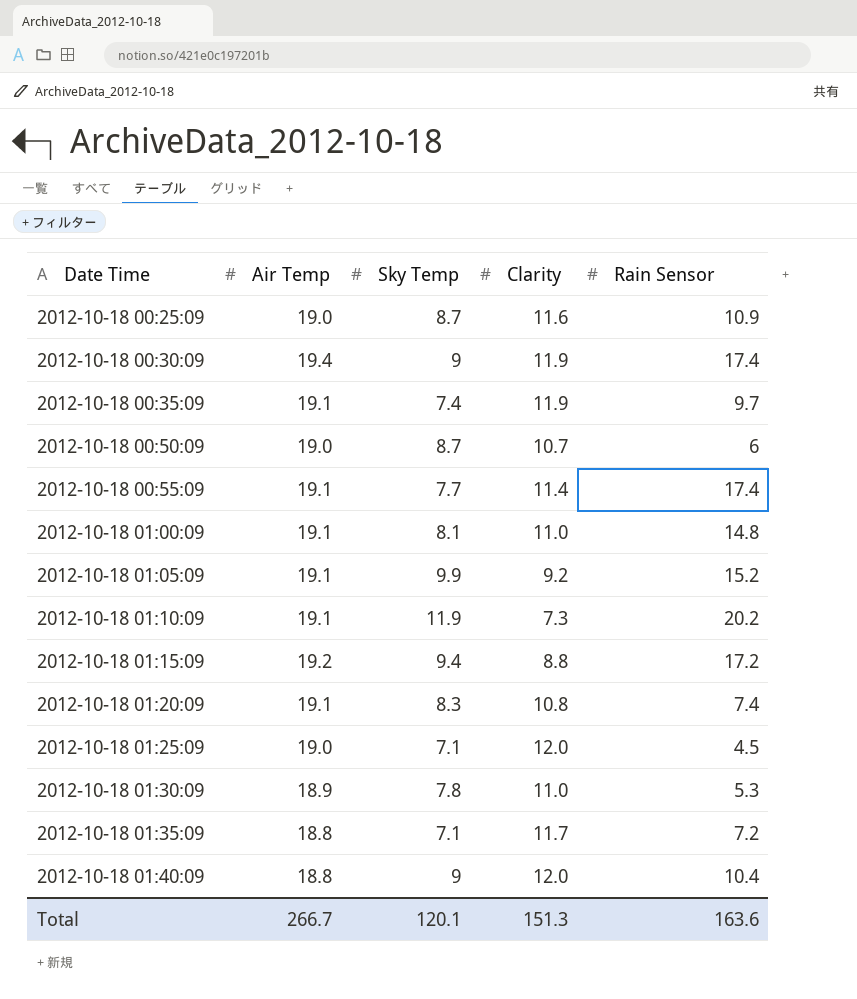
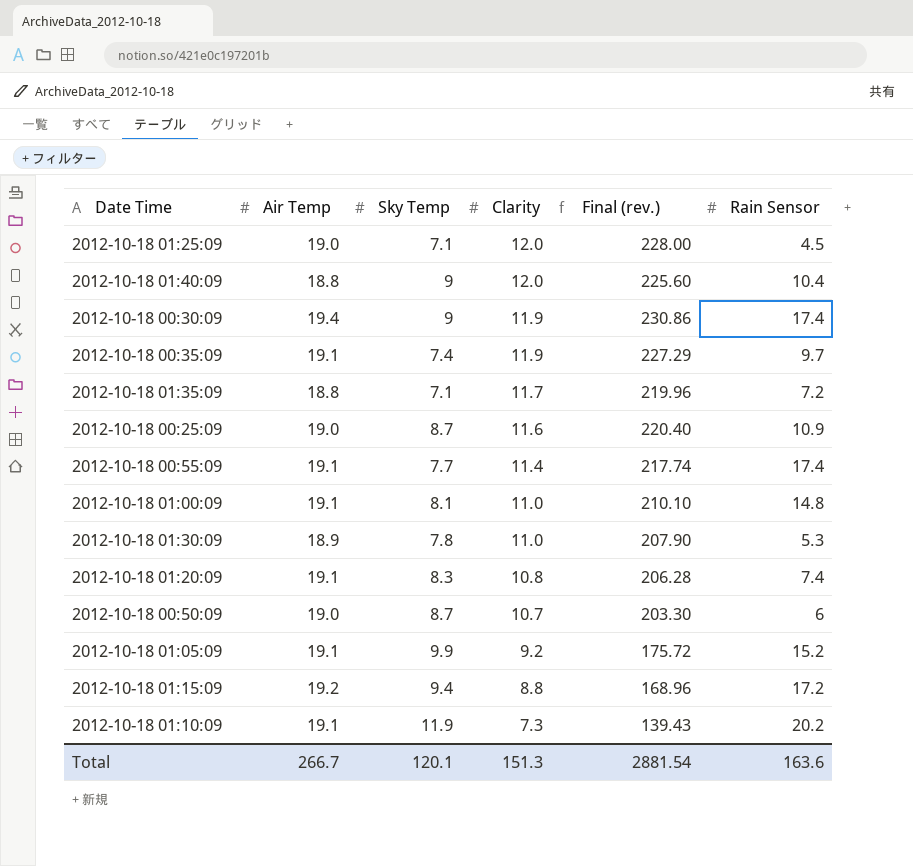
row order: Date Time ascending -> Clarity descending
column Final (rev.) | formula: none -> [Air Temp] * [Clarity]

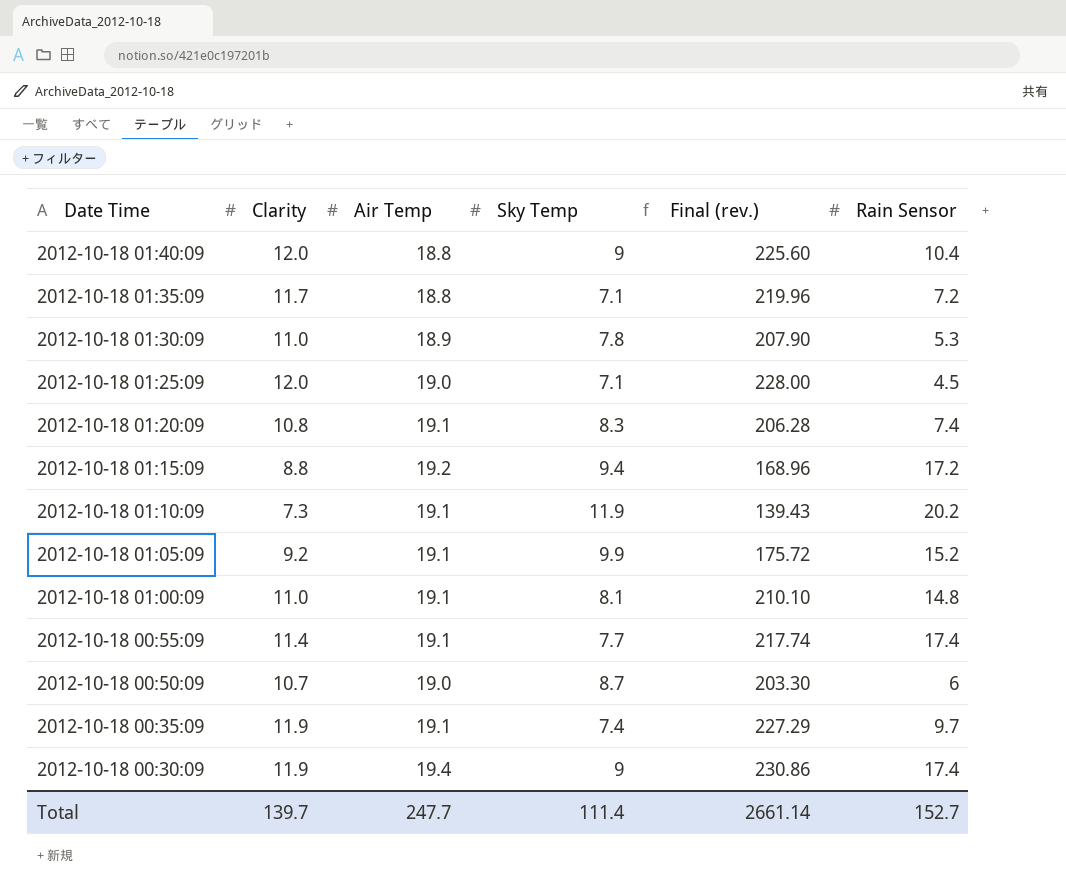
row order: Clarity descending -> Date Time descending
column Clarity | position: 4 -> 2
row 2012-10-18 00:25:09: 19.0 | 8.7 | 11.6 | 220.40 | 10.9 -> none
Total | Clarity: 151.3 -> 139.7
Total | Air Temp: 266.7 -> 247.7
Total | Sky Temp: 120.1 -> 111.4
Total | Final (rev.): 2881.54 -> 2661.14
Total | Rain Sensor: 163.6 -> 152.7

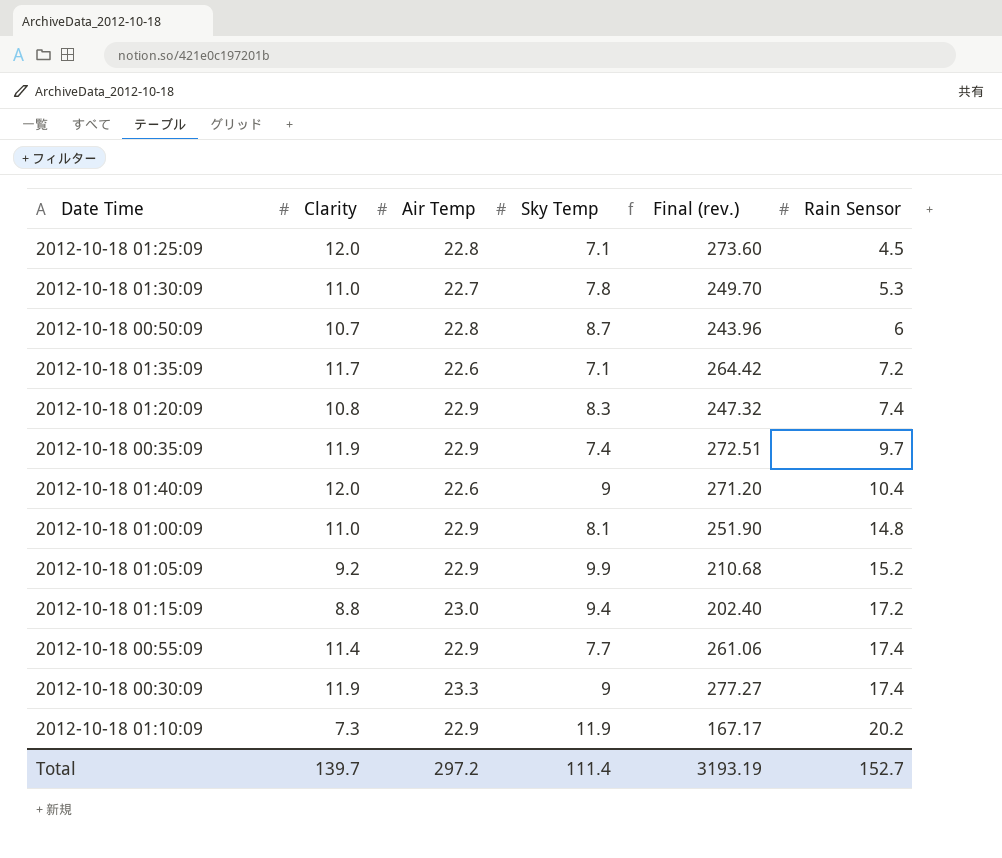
row order: Date Time descending -> Rain Sensor ascending
2012-10-18 01:25:09 | Air Temp: 19.0 -> 22.8
2012-10-18 01:25:09 | Final (rev.): 228.00 -> 273.60
2012-10-18 01:30:09 | Air Temp: 18.9 -> 22.7
2012-10-18 01:30:09 | Final (rev.): 207.90 -> 249.70
2012-10-18 00:50:09 | Air Temp: 19.0 -> 22.8
2012-10-18 00:50:09 | Final (rev.): 203.30 -> 243.96
2012-10-18 01:35:09 | Air Temp: 18.8 -> 22.6
2012-10-18 01:35:09 | Final (rev.): 219.96 -> 264.42
2012-10-18 01:20:09 | Air Temp: 19.1 -> 22.9
2012-10-18 01:20:09 | Final (rev.): 206.28 -> 247.32
2012-10-18 00:35:09 | Air Temp: 19.1 -> 22.9
2012-10-18 00:35:09 | Final (rev.): 227.29 -> 272.51
2012-10-18 01:40:09 | Air Temp: 18.8 -> 22.6
2012-10-18 01:40:09 | Final (rev.): 225.60 -> 271.20
2012-10-18 01:00:09 | Air Temp: 19.1 -> 22.9
2012-10-18 01:00:09 | Final (rev.): 210.10 -> 251.90
2012-10-18 01:05:09 | Air Temp: 19.1 -> 22.9
2012-10-18 01:05:09 | Final (rev.): 175.72 -> 210.68
2012-10-18 01:15:09 | Air Temp: 19.2 -> 23.0
2012-10-18 01:15:09 | Final (rev.): 168.96 -> 202.40
2012-10-18 00:55:09 | Air Temp: 19.1 -> 22.9
2012-10-18 00:55:09 | Final (rev.): 217.74 -> 261.06
2012-10-18 00:30:09 | Air Temp: 19.4 -> 23.3
2012-10-18 00:30:09 | Final (rev.): 230.86 -> 277.27
2012-10-18 01:10:09 | Air Temp: 19.1 -> 22.9
2012-10-18 01:10:09 | Final (rev.): 139.43 -> 167.17
Total | Air Temp: 247.7 -> 297.2
Total | Final (rev.): 2661.14 -> 3193.19

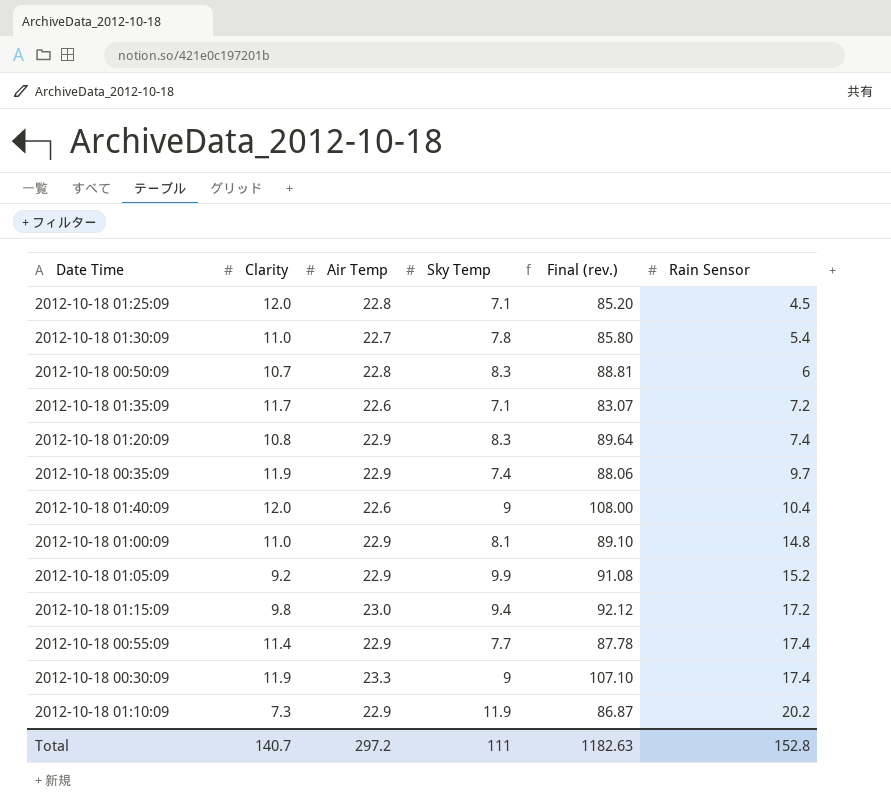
column Final (rev.) | formula: [Clarity] * [Air Temp] -> [Clarity] * [Sky Temp]
2012-10-18 01:30:09 | Rain Sensor: 5.3 -> 5.4
2012-10-18 00:50:09 | Sky Temp: 8.7 -> 8.3
2012-10-18 01:15:09 | Clarity: 8.8 -> 9.8
Total | Clarity: 139.7 -> 140.7
Total | Sky Temp: 111.4 -> 111
Total | Final (rev.): 3193.19 -> 1182.63
Total | Rain Sensor: 152.7 -> 152.8

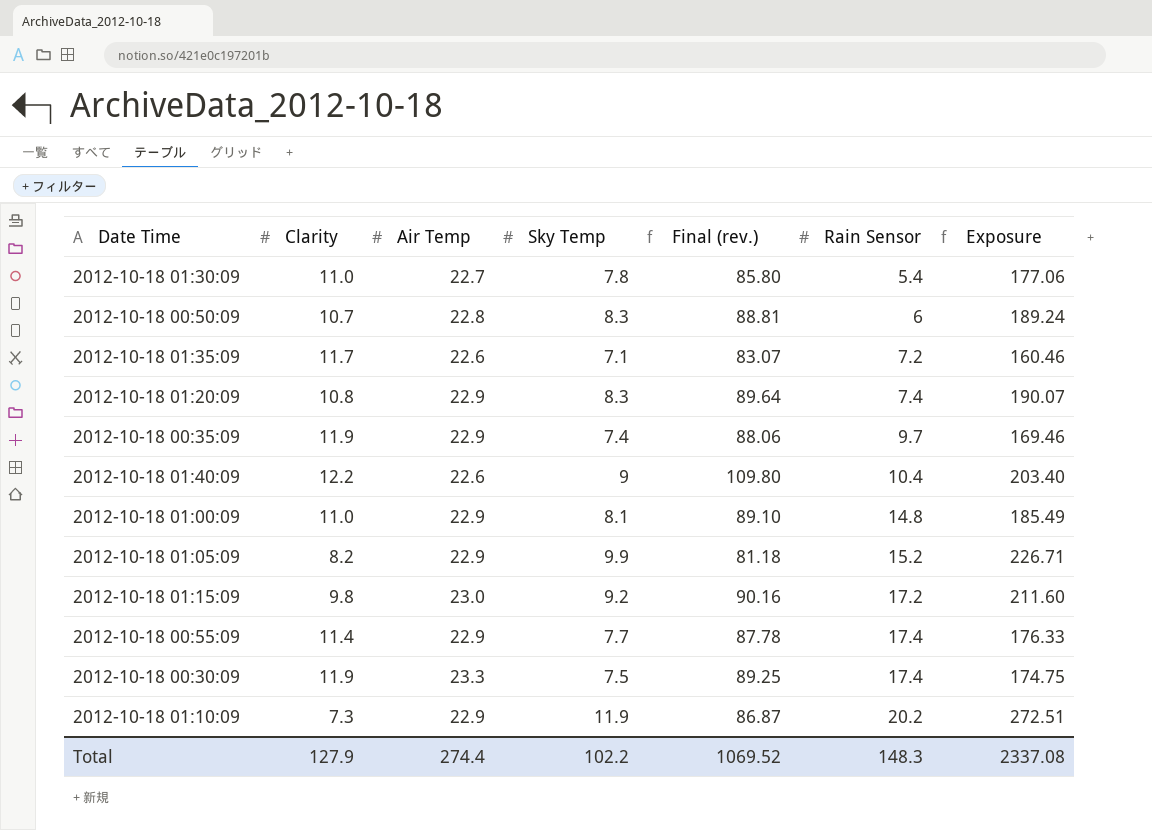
column Exposure | formula: none -> [Air Temp] * [Sky Temp]
row 2012-10-18 01:25:09: 12.0 | 22.8 | 7.1 | 85.20 | 4.5 -> none
2012-10-18 01:40:09 | Clarity: 12.0 -> 12.2
2012-10-18 01:40:09 | Final (rev.): 108.00 -> 109.80
2012-10-18 01:05:09 | Clarity: 9.2 -> 8.2
2012-10-18 01:05:09 | Final (rev.): 91.08 -> 81.18
2012-10-18 01:15:09 | Sky Temp: 9.4 -> 9.2
2012-10-18 01:15:09 | Final (rev.): 92.12 -> 90.16
2012-10-18 00:30:09 | Sky Temp: 9 -> 7.5
2012-10-18 00:30:09 | Final (rev.): 107.10 -> 89.25
Total | Clarity: 140.7 -> 127.9
Total | Air Temp: 297.2 -> 274.4
Total | Sky Temp: 111 -> 102.2
Total | Final (rev.): 1182.63 -> 1069.52
Total | Rain Sensor: 152.8 -> 148.3

